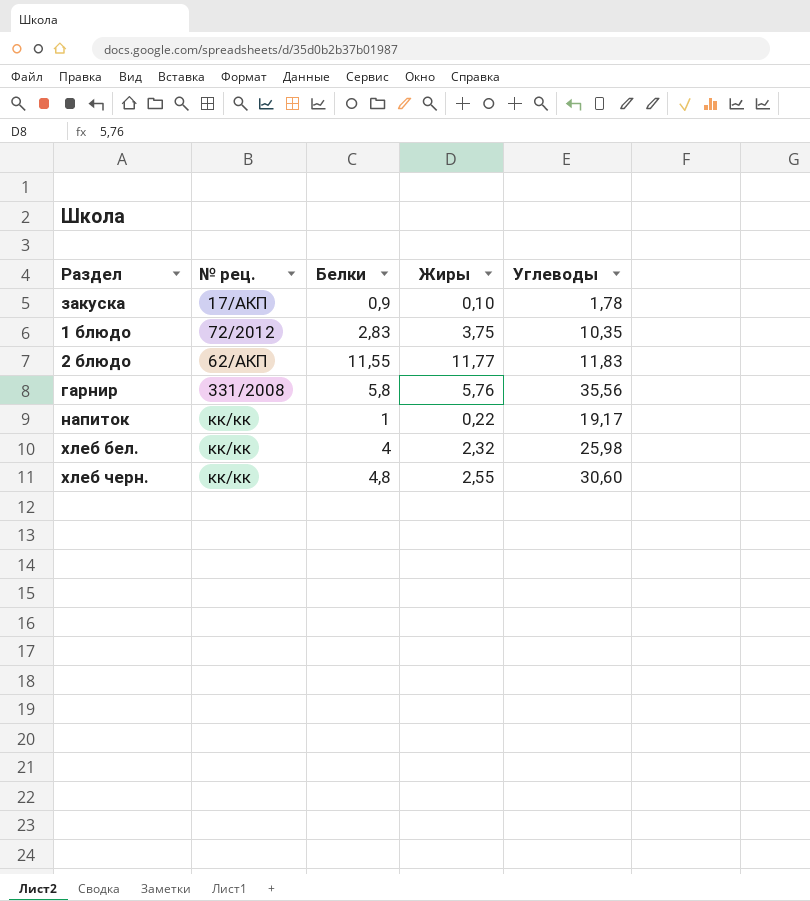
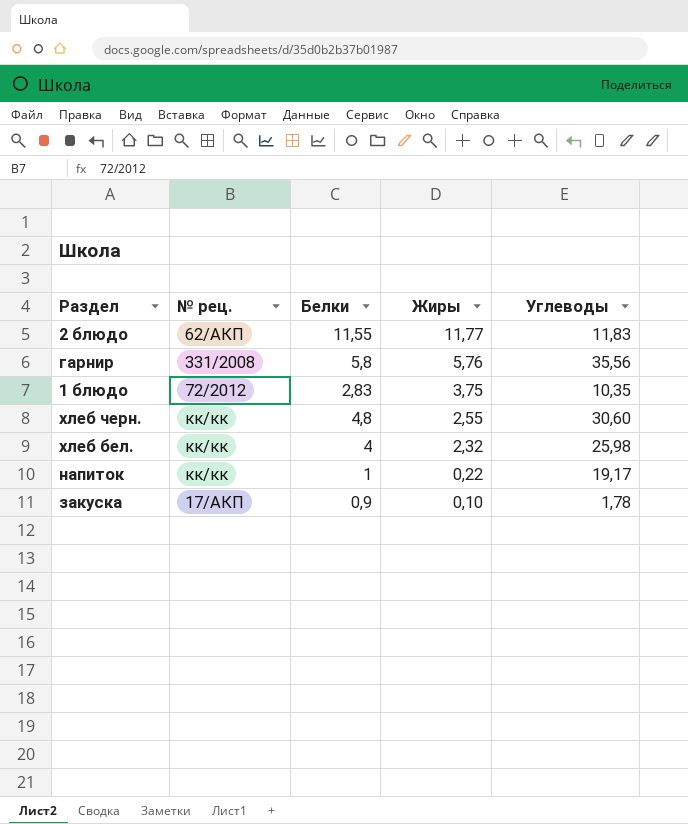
row order: none -> Жиры descending

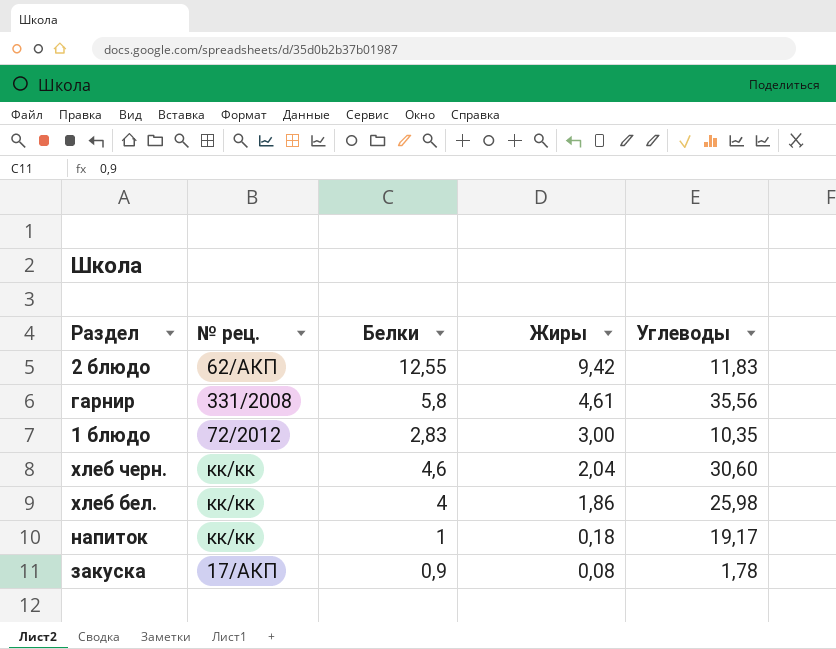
2 блюдо | Белки: 11,55 -> 12,55
2 блюдо | Жиры: 11,77 -> 9,42
гарнир | Жиры: 5,76 -> 4,61
1 блюдо | Жиры: 3,75 -> 3,00
хлеб черн. | Белки: 4,8 -> 4,6
хлеб черн. | Жиры: 2,55 -> 2,04
хлеб бел. | Жиры: 2,32 -> 1,86
напиток | Жиры: 0,22 -> 0,18
закуска | Жиры: 0,10 -> 0,08

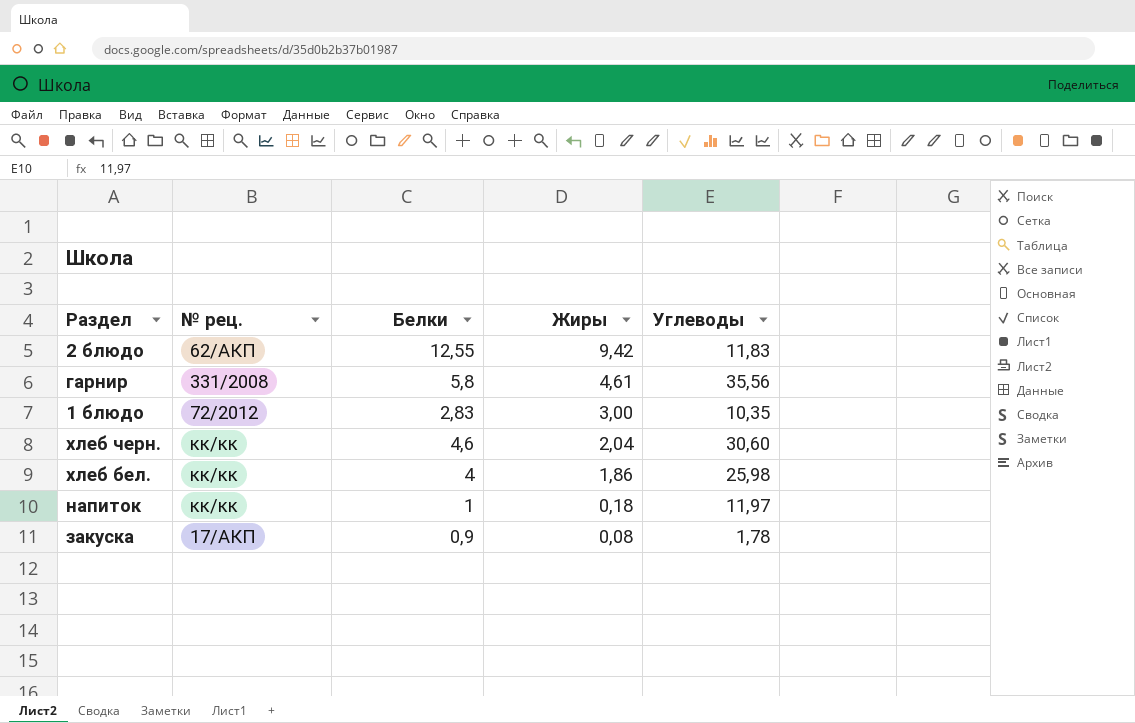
напиток | Углеводы: 19,17 -> 11,97

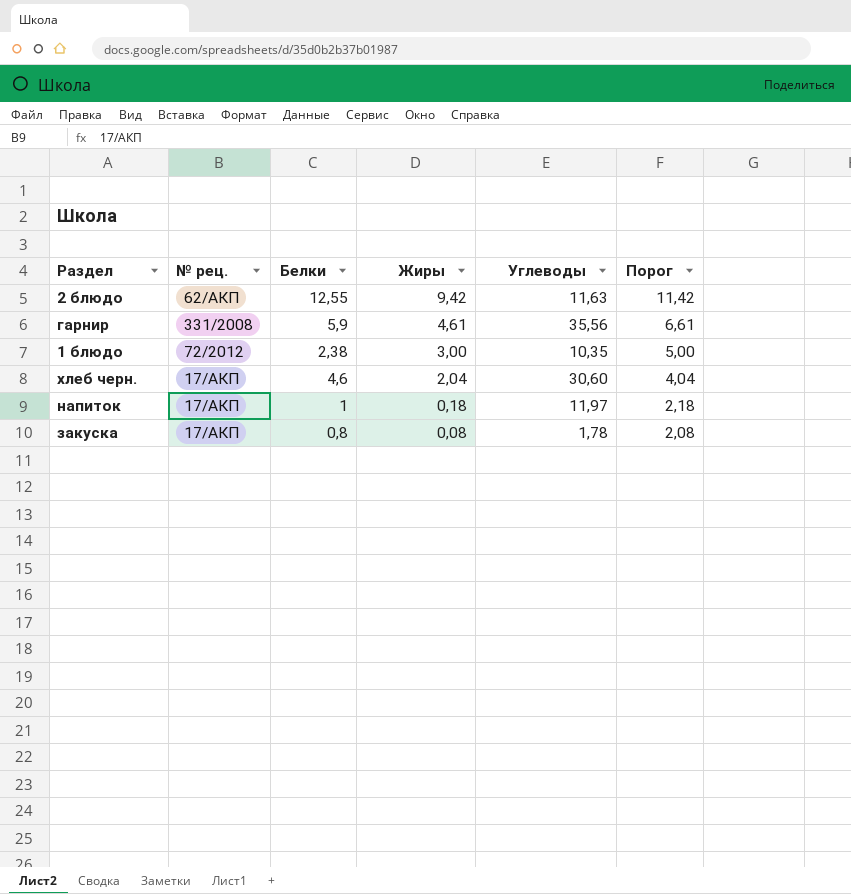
column Порог | formula: none -> [Жиры] + 2
row хлеб бел.: кк/кк | 4 | 1,86 | 25,98 -> none
2 блюдо | Углеводы: 11,83 -> 11,63
гарнир | Белки: 5,8 -> 5,9
1 блюдо | Белки: 2,83 -> 2,38
хлеб черн. | № рец.: кк/кк -> 17/АКП
напиток | № рец.: кк/кк -> 17/АКП
закуска | Белки: 0,9 -> 0,8

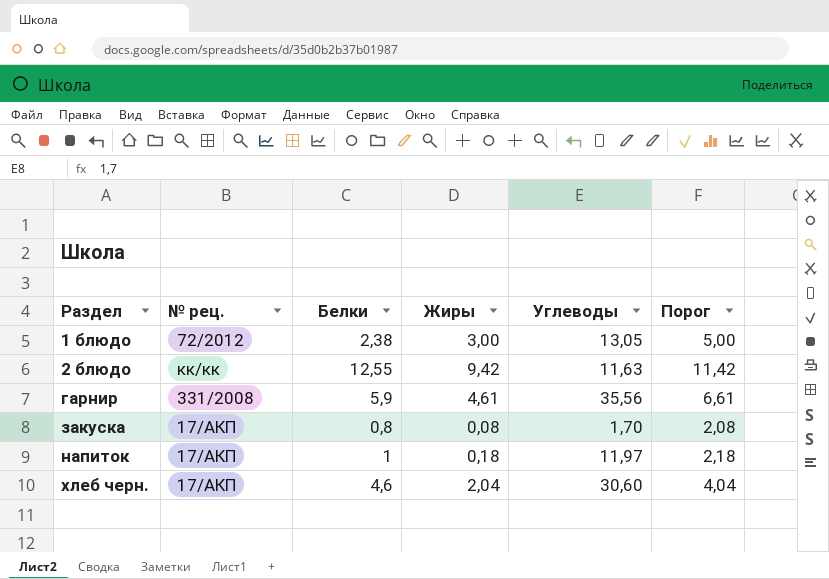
row order: Жиры descending -> Раздел ascending
1 блюдо | Углеводы: 10,35 -> 13,05
2 блюдо | № рец.: 62/АКП -> кк/кк
закуска | Углеводы: 1,78 -> 1,70

